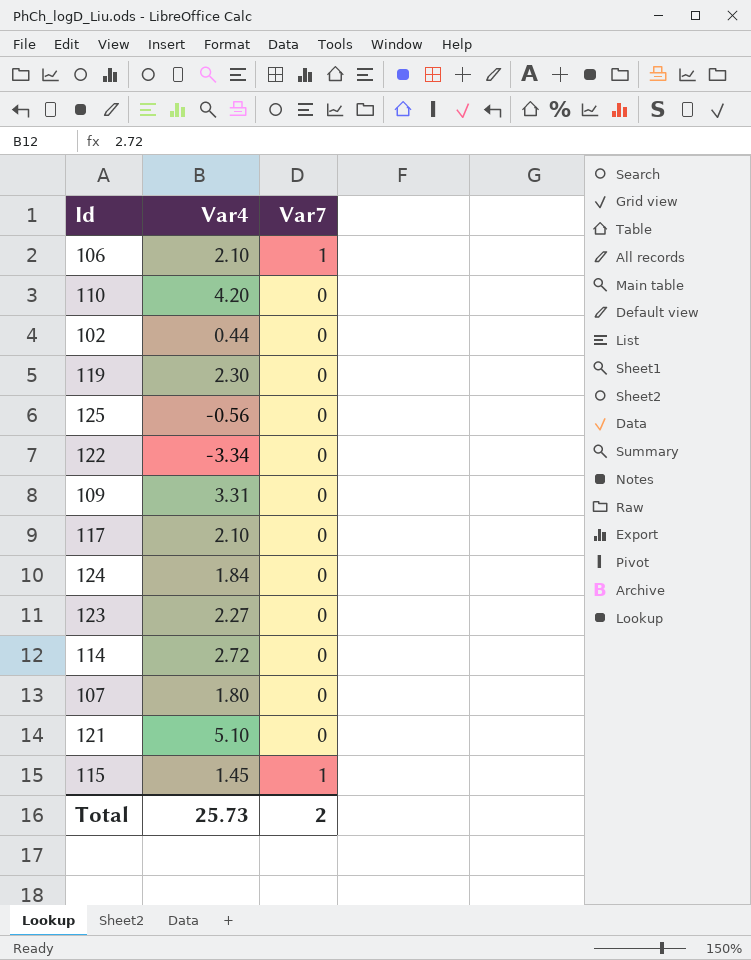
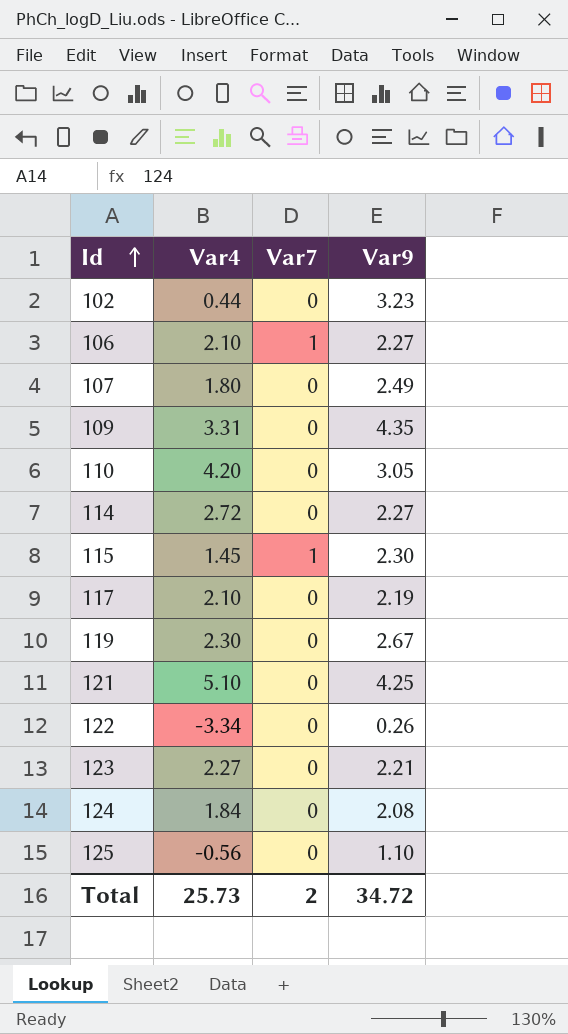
row order: none -> Id ascending
column Var9 | position: none -> 4

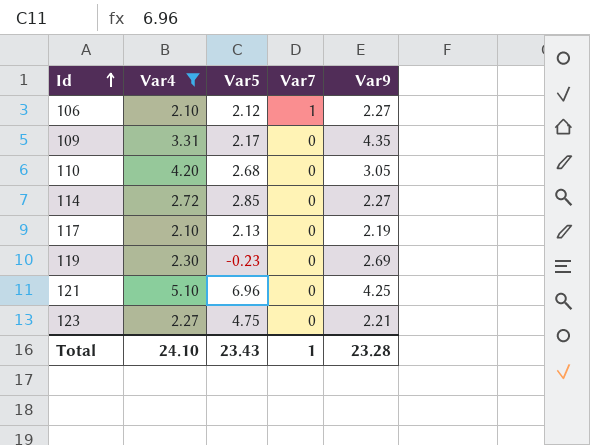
filter: none -> Var4 >= 2.10
column Var5 | position: none -> 3
119 | Var9: 2.67 -> 2.69
Total | Var4: 25.73 -> 24.10
Total | Var7: 2 -> 1
Total | Var9: 34.72 -> 23.28

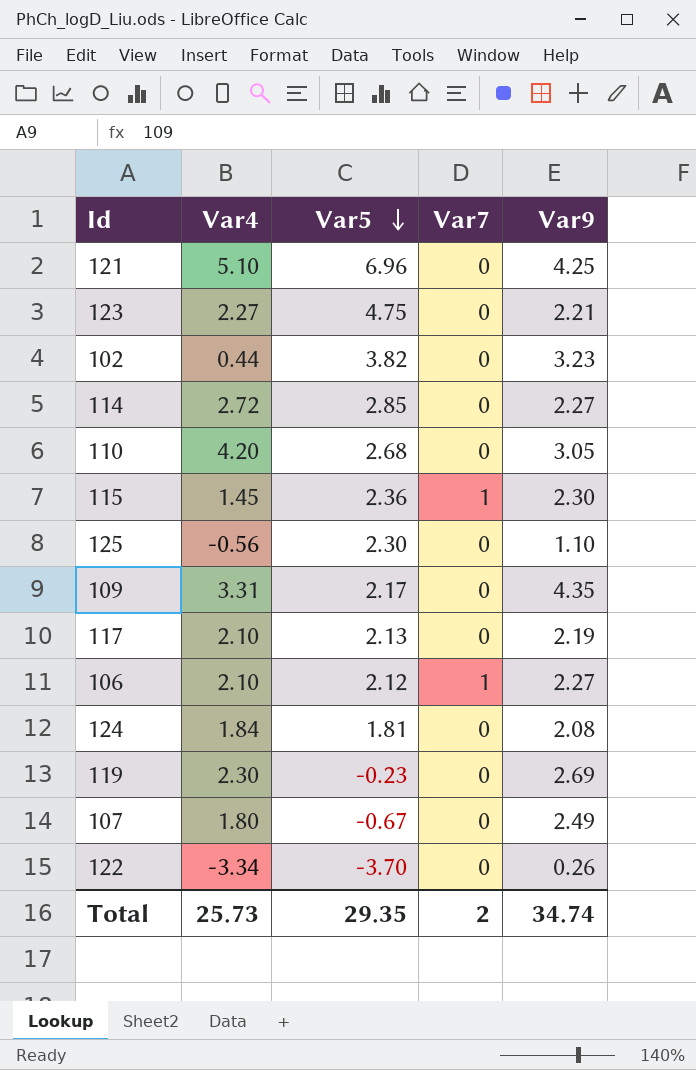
filter: Var4 >= 2.10 -> none
row order: Id ascending -> Var5 descending
Total | Var4: 24.10 -> 25.73
Total | Var5: 23.43 -> 29.35
Total | Var7: 1 -> 2
Total | Var9: 23.28 -> 34.74

